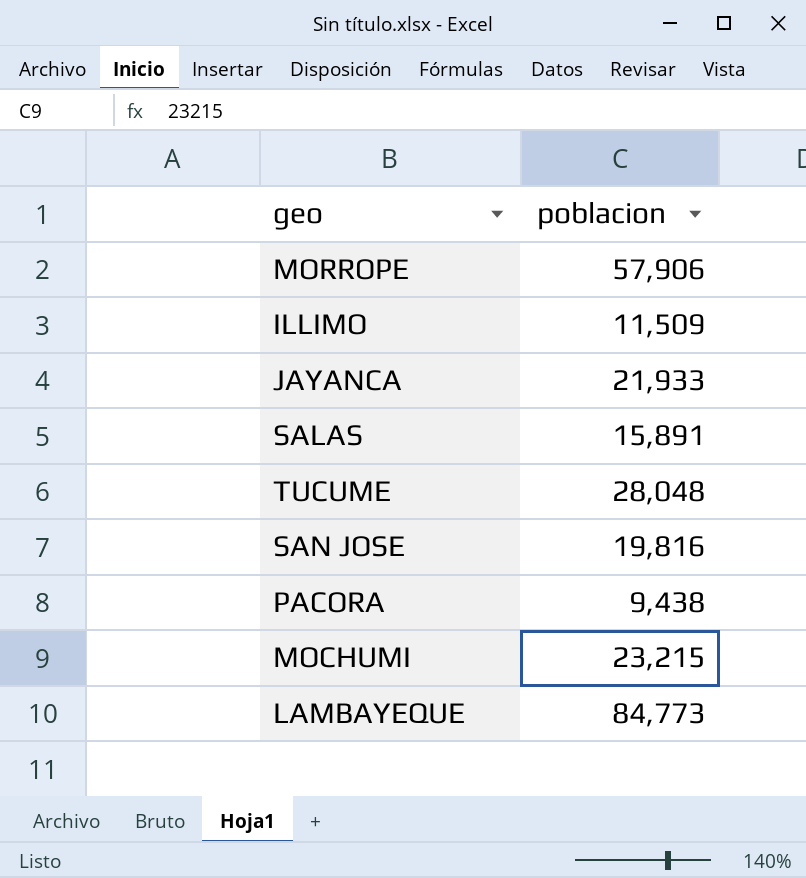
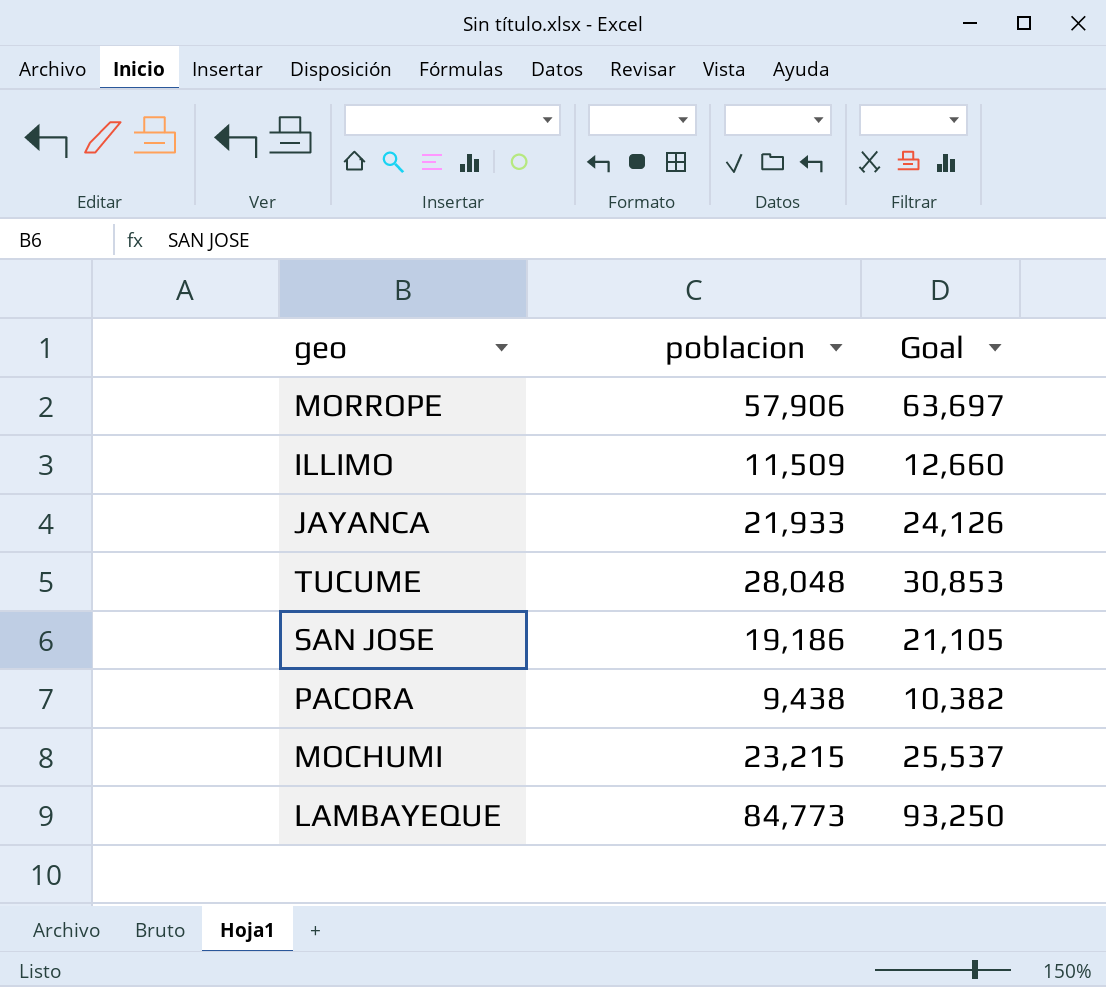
column Goal | formula: none -> [poblacion] * 1.1
row SALAS: 15,891 -> none
SAN JOSE | poblacion: 19,816 -> 19,186

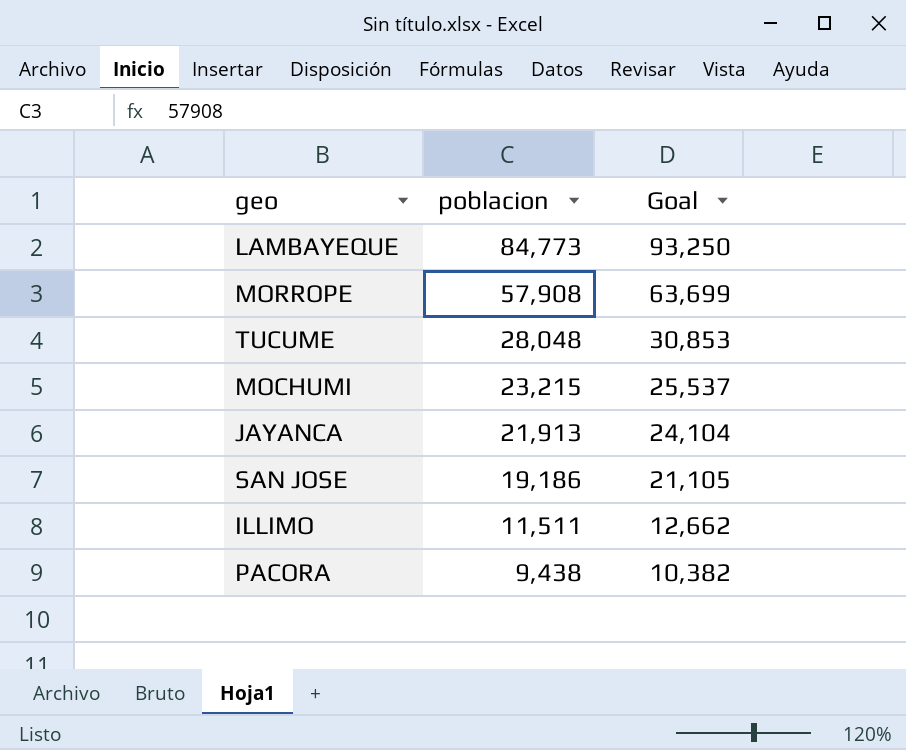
row order: none -> poblacion descending
MORROPE | poblacion: 57,906 -> 57,908
MORROPE | Goal: 63,697 -> 63,699
JAYANCA | poblacion: 21,933 -> 21,913
JAYANCA | Goal: 24,126 -> 24,104
ILLIMO | poblacion: 11,509 -> 11,511
ILLIMO | Goal: 12,660 -> 12,662

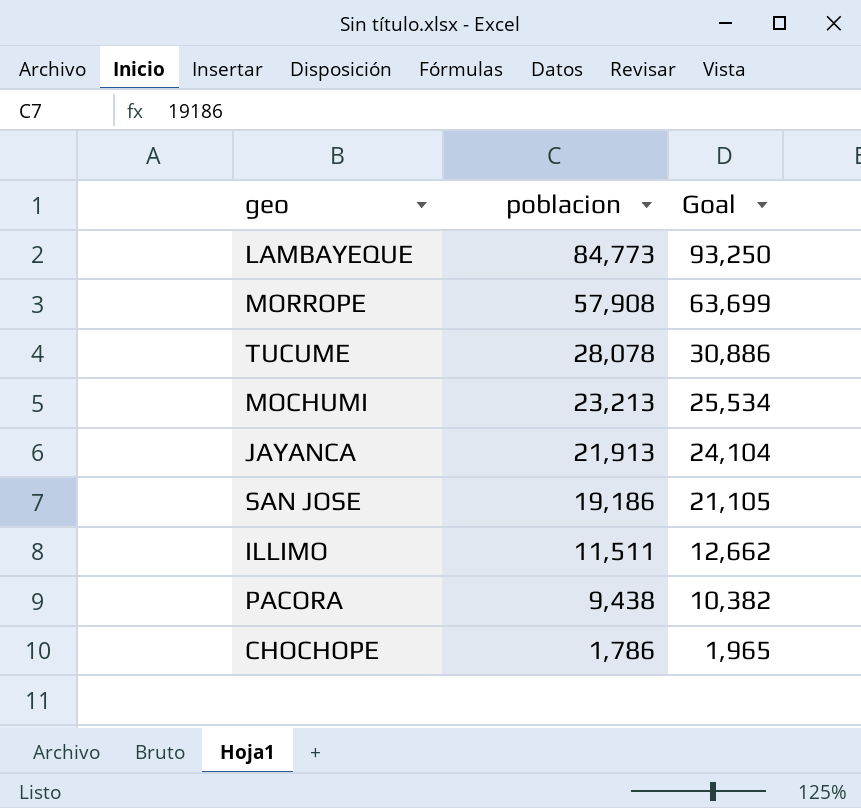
TUCUME | poblacion: 28,048 -> 28,078
TUCUME | Goal: 30,853 -> 30,886
MOCHUMI | poblacion: 23,215 -> 23,213
MOCHUMI | Goal: 25,537 -> 25,534
row CHOCHOPE: none -> 1,786 | 1,965

